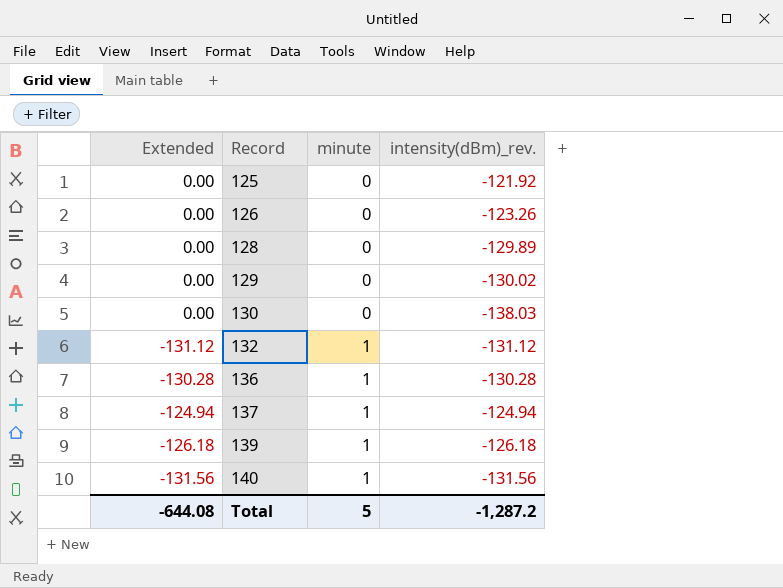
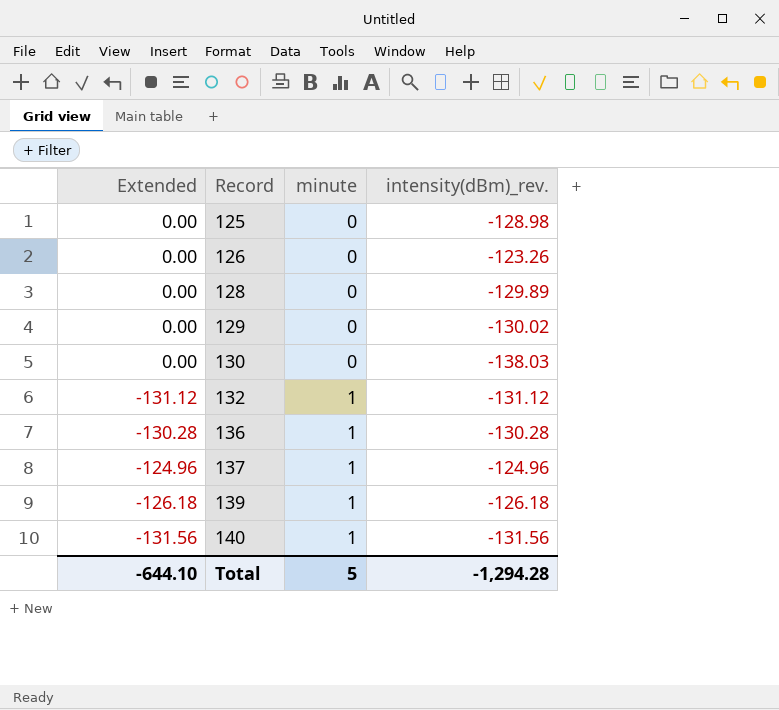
125 | intensity(dBm)_rev.: -121.92 -> -128.98
137 | Extended: -124.94 -> -124.96
137 | intensity(dBm)_rev.: -124.94 -> -124.96
Total | Extended: -644.08 -> -644.10
Total | intensity(dBm)_rev.: -1,287.2 -> -1,294.28

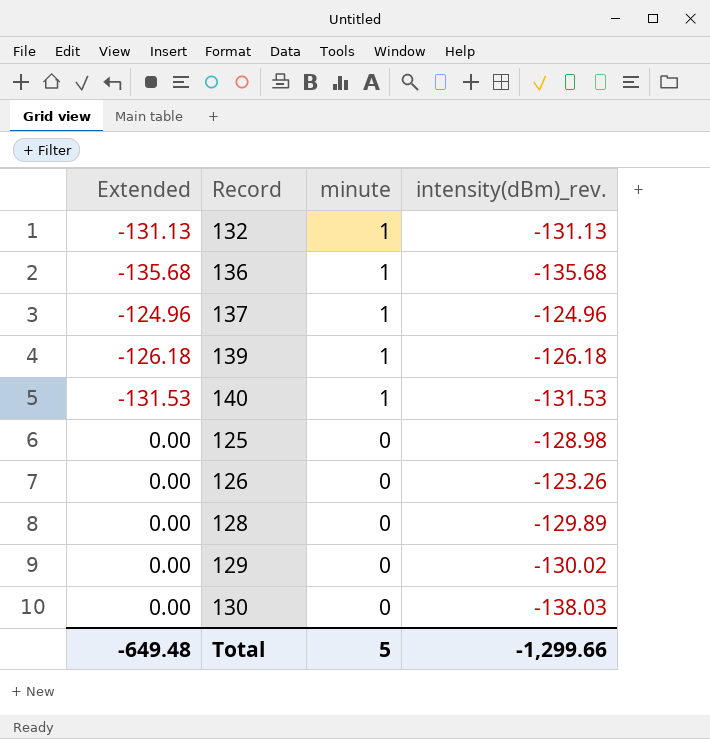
row order: Record ascending -> minute descending
132 | Extended: -131.12 -> -131.13
132 | intensity(dBm)_rev.: -131.12 -> -131.13
136 | Extended: -130.28 -> -135.68
136 | intensity(dBm)_rev.: -130.28 -> -135.68
140 | Extended: -131.56 -> -131.53
140 | intensity(dBm)_rev.: -131.56 -> -131.53
Total | Extended: -644.10 -> -649.48
Total | intensity(dBm)_rev.: -1,294.28 -> -1,299.66

